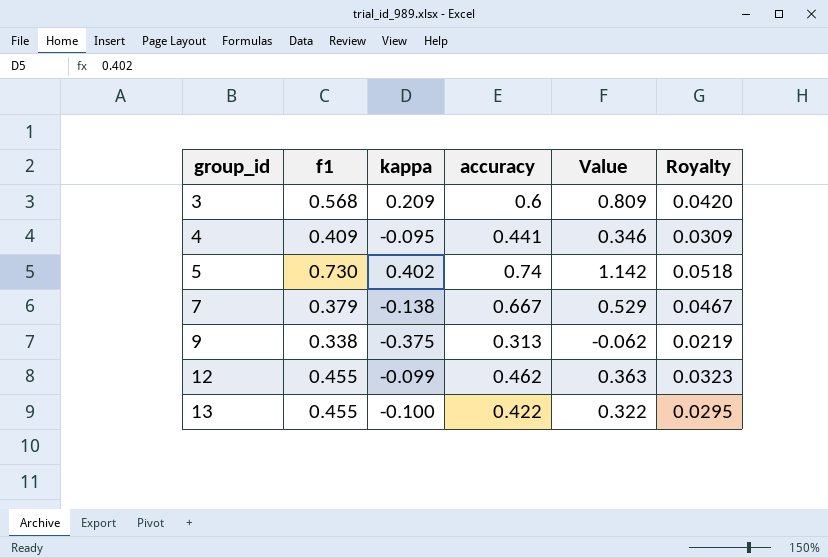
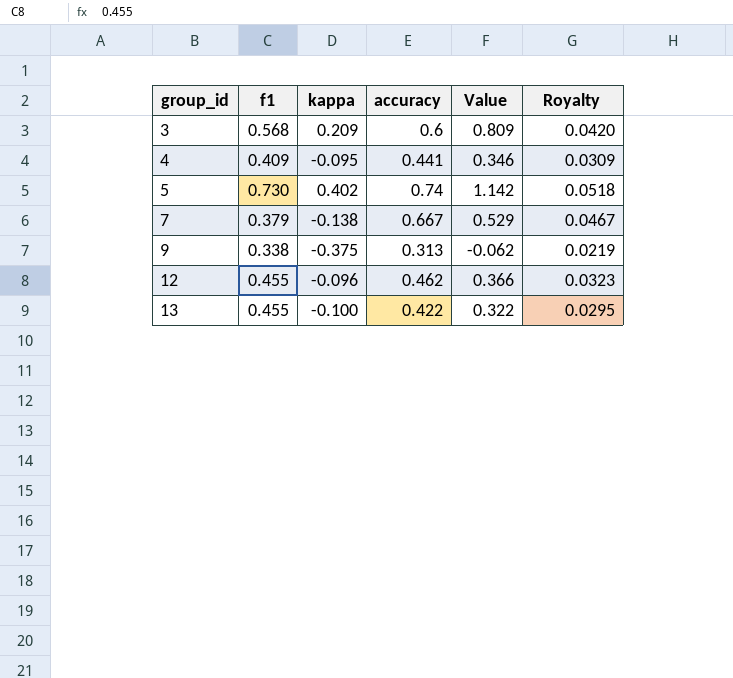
12 | kappa: -0.099 -> -0.096
12 | Value: 0.363 -> 0.366

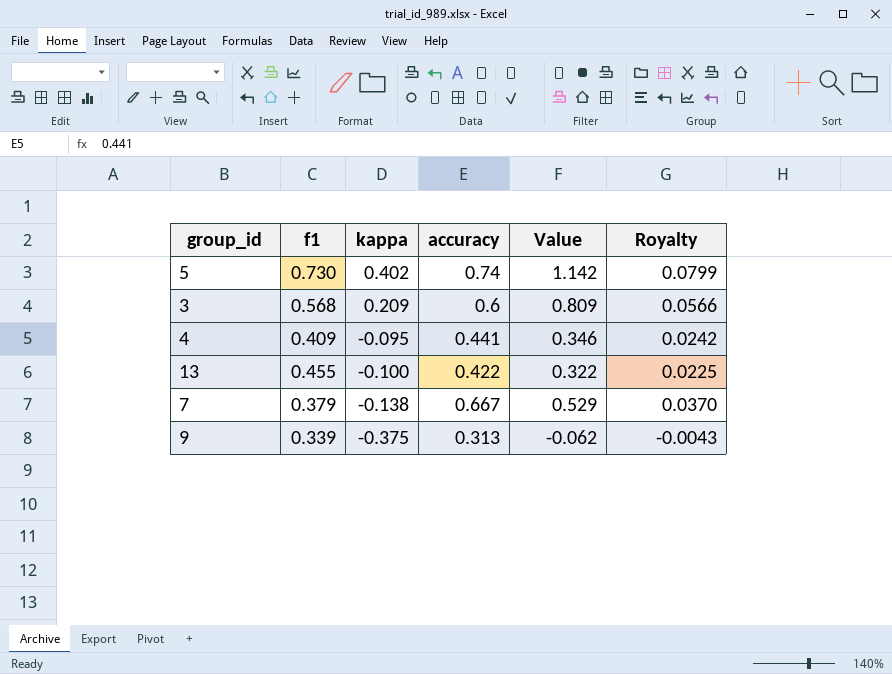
row order: group_id ascending -> kappa descending
column Royalty | formula: [accuracy] * 0.07 -> [Value] * 0.07
row 12: 0.455 | -0.096 | 0.462 | 0.366 | 0.0323 -> none
9 | f1: 0.338 -> 0.339

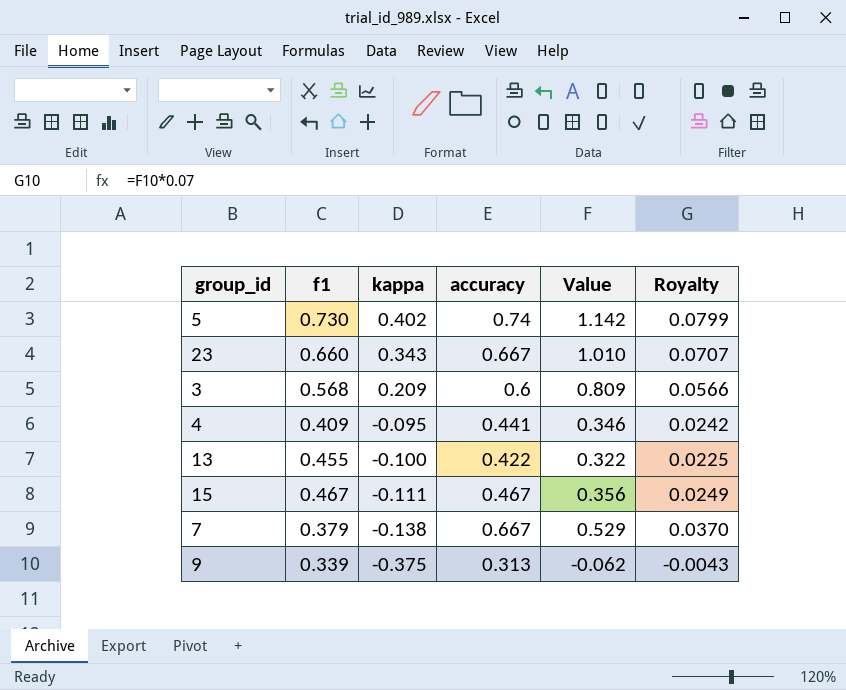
row 23: none -> 0.660 | 0.343 | 0.667 | 1.010 | 0.0707
row 15: none -> 0.467 | -0.111 | 0.467 | 0.356 | 0.0249

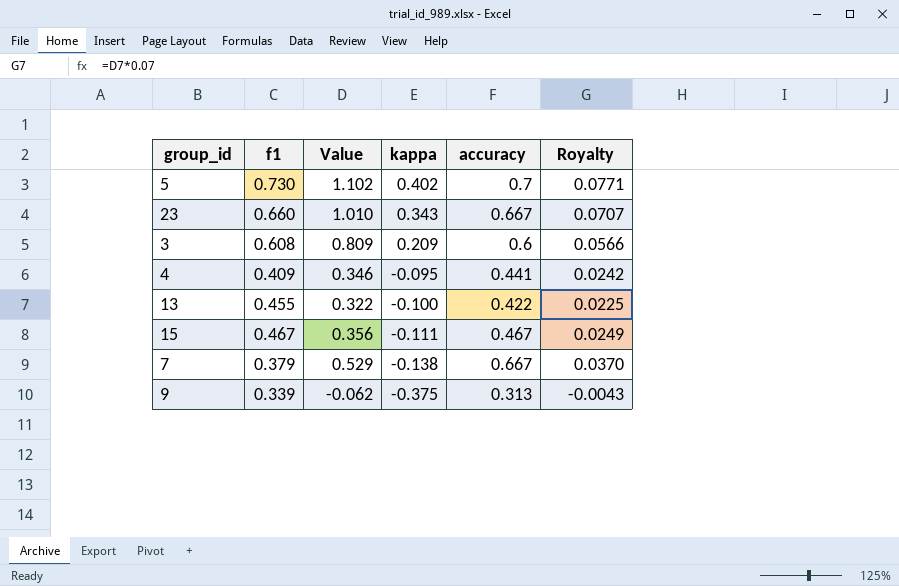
column Value | position: 5 -> 3
5 | Value: 1.142 -> 1.102
5 | accuracy: 0.74 -> 0.7
5 | Royalty: 0.0799 -> 0.0771
3 | f1: 0.568 -> 0.608

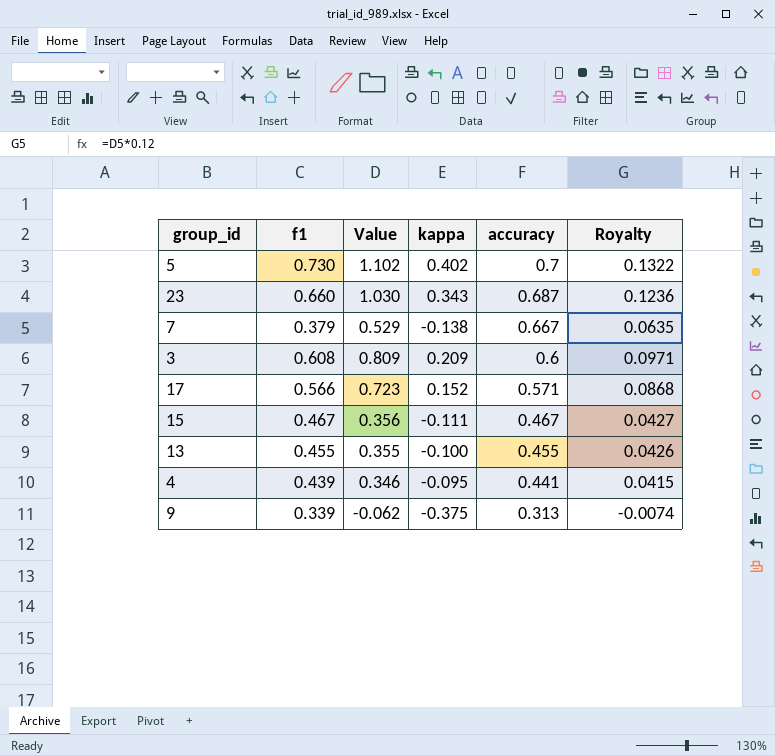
row order: kappa descending -> accuracy descending
column Royalty | formula: [Value] * 0.07 -> [Value] * 0.12
23 | Value: 1.010 -> 1.030
23 | accuracy: 0.667 -> 0.687
row 17: none -> 0.566 | 0.723 | 0.152 | 0.571 | 0.0868
13 | Value: 0.322 -> 0.355
13 | accuracy: 0.422 -> 0.455
4 | f1: 0.409 -> 0.439

